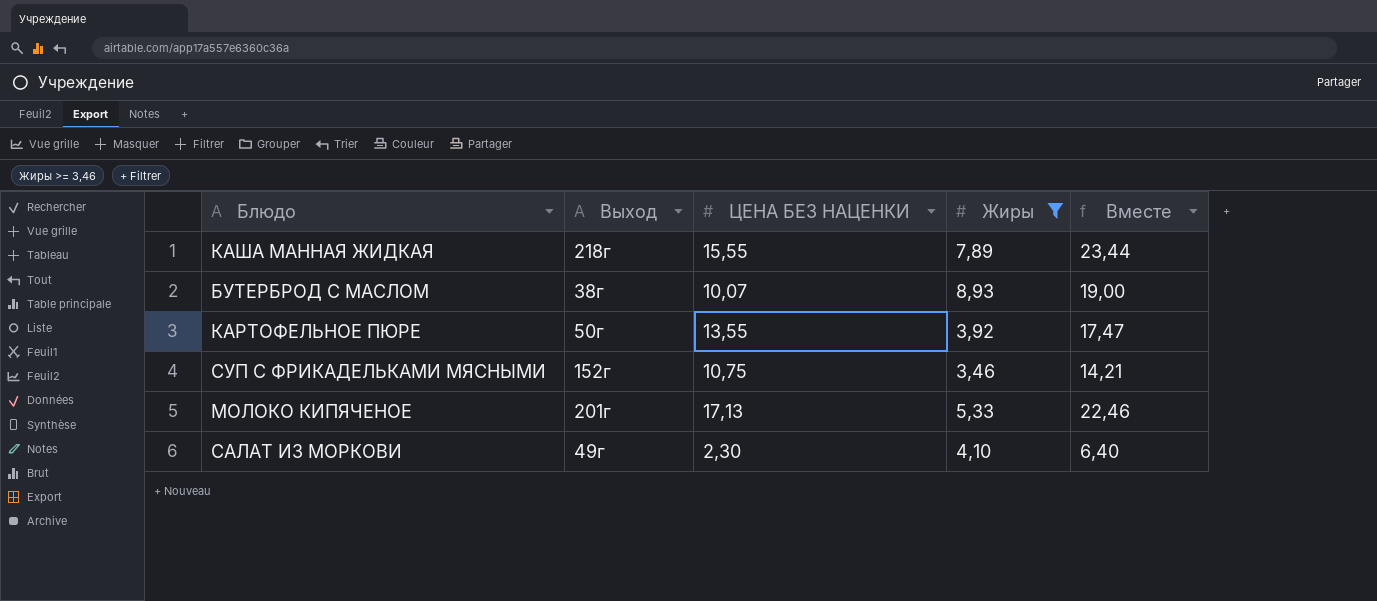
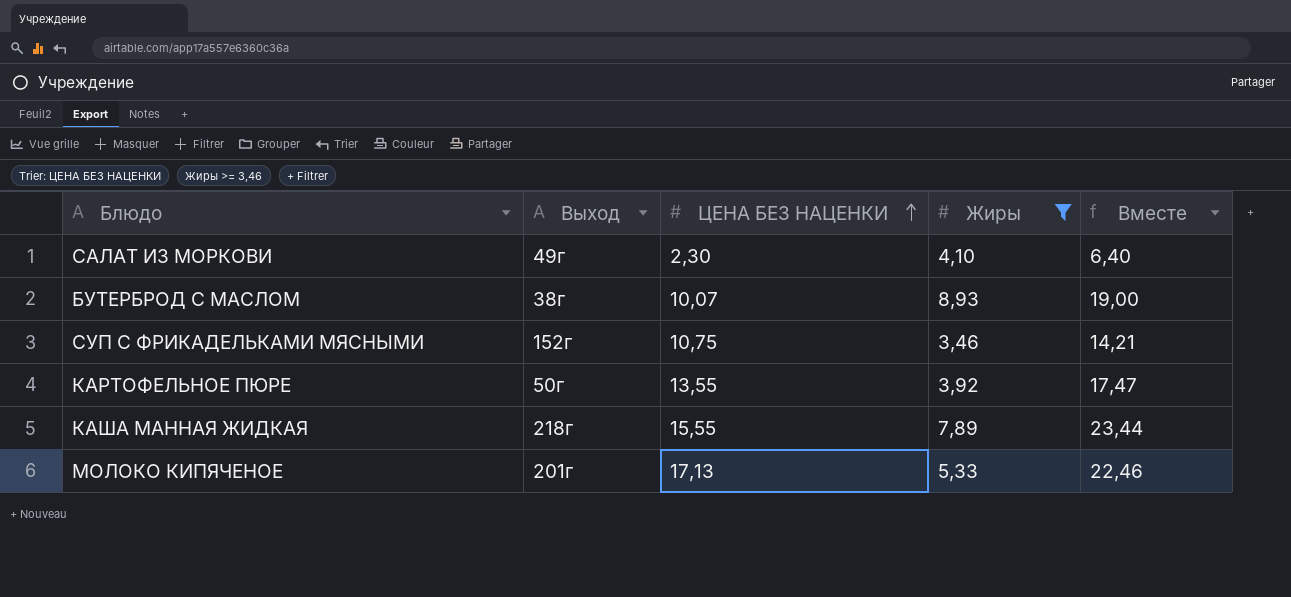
row order: none -> ЦЕНА БЕЗ НАЦЕНКИ ascending

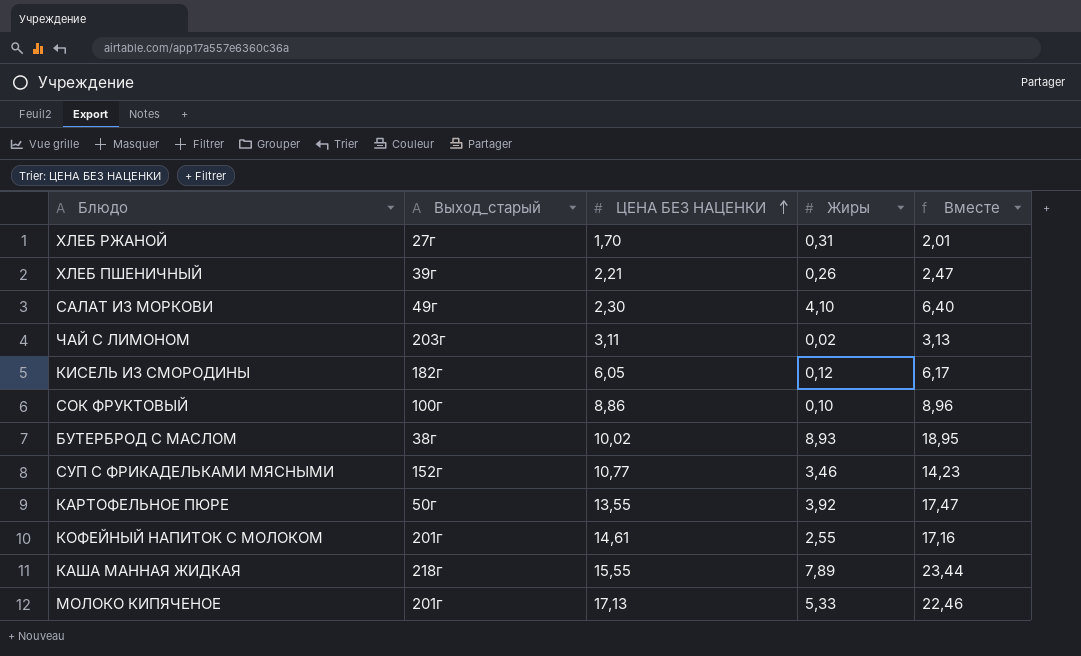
filter: Жиры >= 3,46 -> none
column name: Выход -> Выход_старый
БУТЕРБРОД С МАСЛОМ | ЦЕНА БЕЗ НАЦЕНКИ: 10,07 -> 10,02
БУТЕРБРОД С МАСЛОМ | Вместе: 19,00 -> 18,95
СУП С ФРИКАДЕЛЬКАМИ МЯСНЫМИ | ЦЕНА БЕЗ НАЦЕНКИ: 10,75 -> 10,77
СУП С ФРИКАДЕЛЬКАМИ МЯСНЫМИ | Вместе: 14,21 -> 14,23

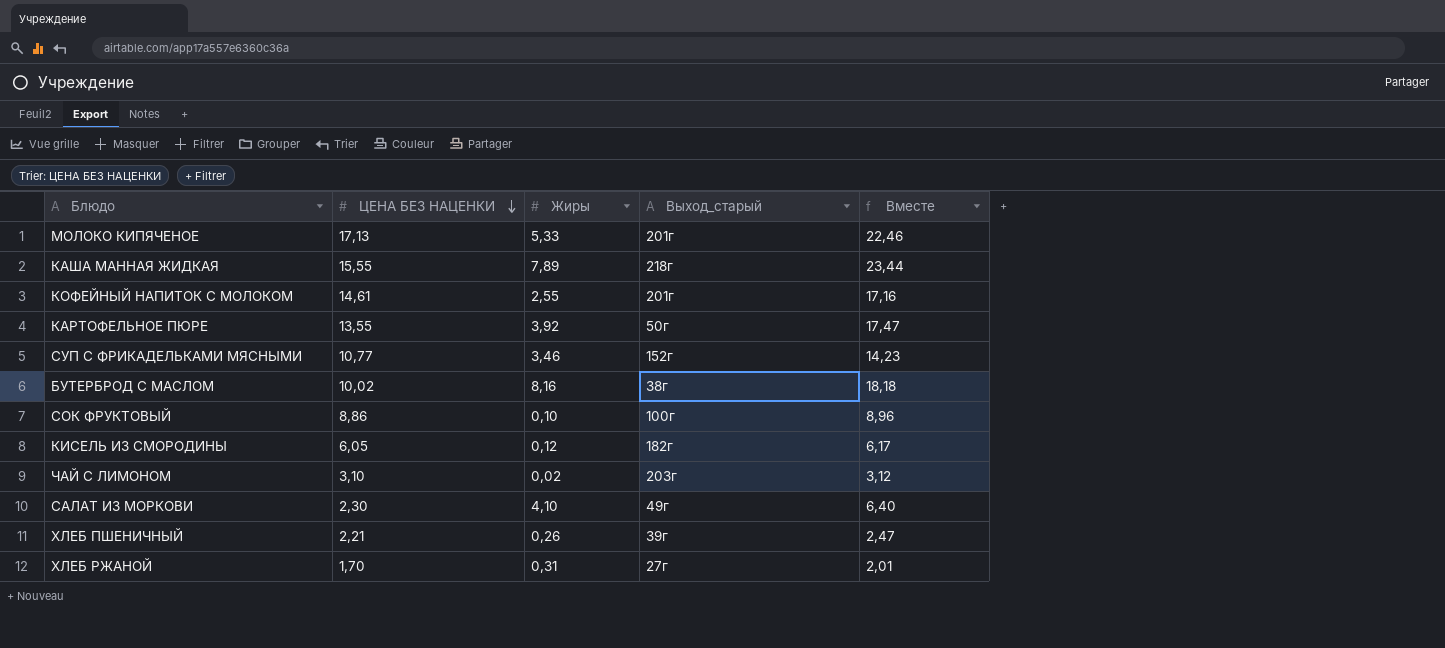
row order: ЦЕНА БЕЗ НАЦЕНКИ ascending -> ЦЕНА БЕЗ НАЦЕНКИ descending
column Выход_старый | position: 2 -> 4
БУТЕРБРОД С МАСЛОМ | Жиры: 8,93 -> 8,16
БУТЕРБРОД С МАСЛОМ | Вместе: 18,95 -> 18,18
ЧАЙ С ЛИМОНОМ | ЦЕНА БЕЗ НАЦЕНКИ: 3,11 -> 3,10
ЧАЙ С ЛИМОНОМ | Вместе: 3,13 -> 3,12

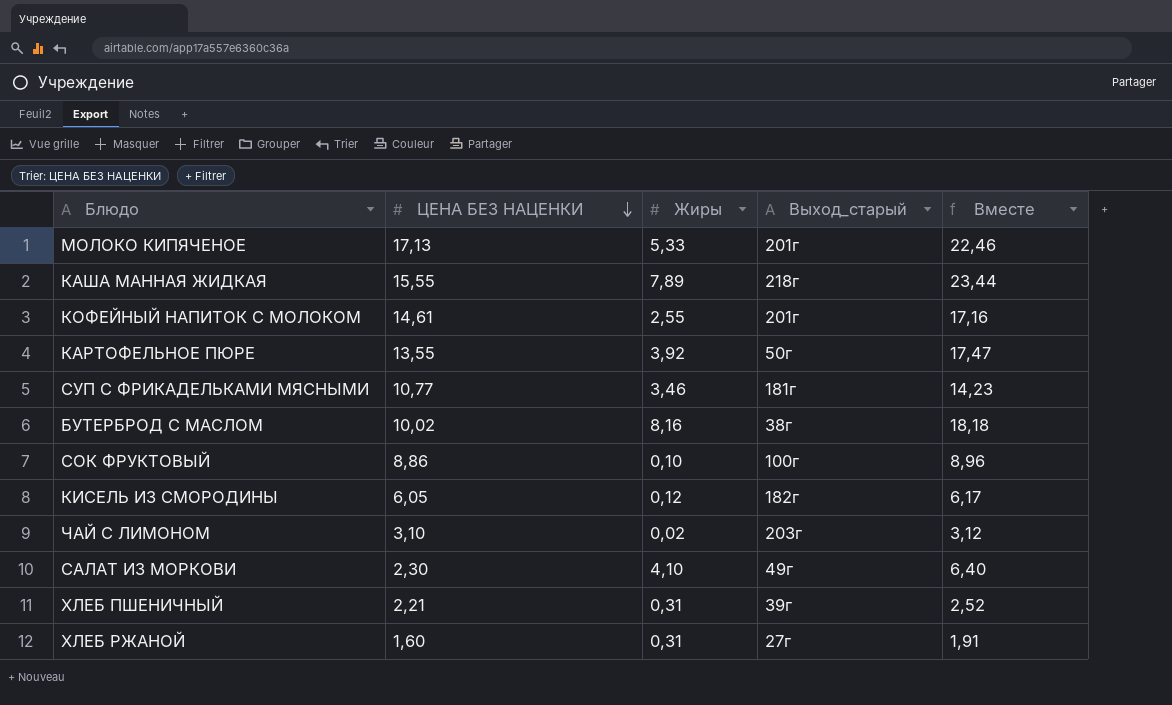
СУП С ФРИКАДЕЛЬКАМИ МЯСНЫМИ | Выход_старый: 152г -> 181г
ХЛЕБ ПШЕНИЧНЫЙ | Жиры: 0,26 -> 0,31
ХЛЕБ ПШЕНИЧНЫЙ | Вместе: 2,47 -> 2,52
ХЛЕБ РЖАНОЙ | ЦЕНА БЕЗ НАЦЕНКИ: 1,70 -> 1,60
ХЛЕБ РЖАНОЙ | Вместе: 2,01 -> 1,91

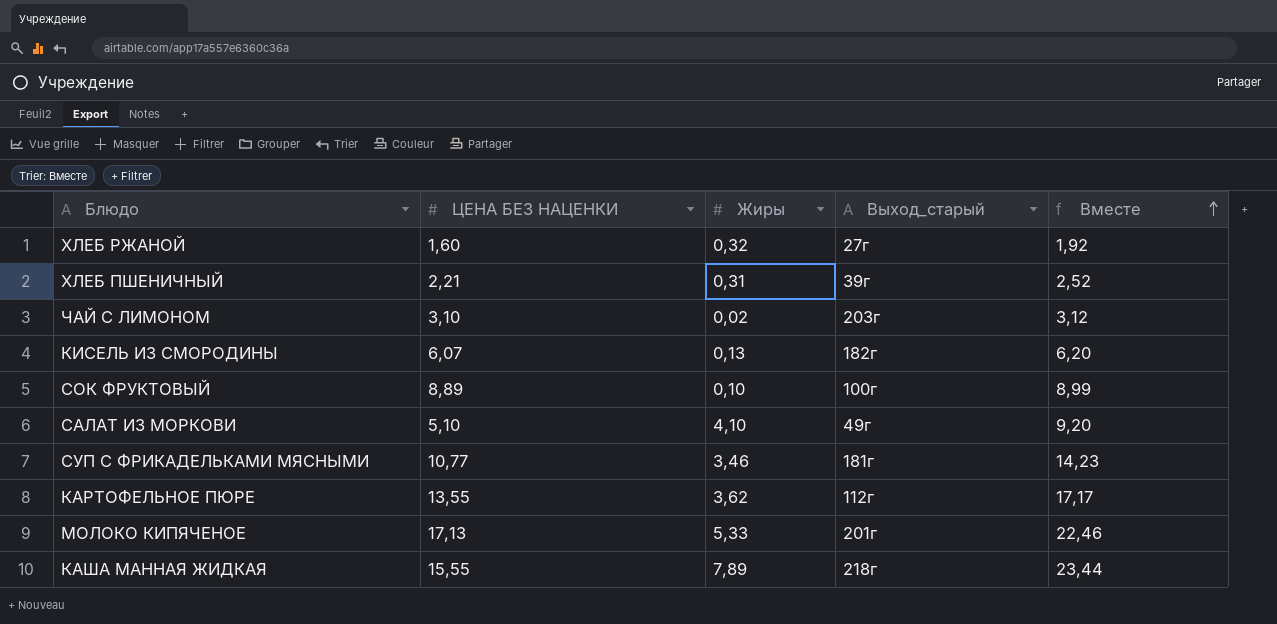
row order: ЦЕНА БЕЗ НАЦЕНКИ descending -> Вместе ascending
row КОФЕЙНЫЙ НАПИТОК С МОЛОКОМ: 14,61 | 2,55 | 201г | 17,16 -> none
row БУТЕРБРОД С МАСЛОМ: 10,02 | 8,16 | 38г | 18,18 -> none
ХЛЕБ РЖАНОЙ | Жиры: 0,31 -> 0,32
ХЛЕБ РЖАНОЙ | Вместе: 1,91 -> 1,92
КИСЕЛЬ ИЗ СМОРОДИНЫ | ЦЕНА БЕЗ НАЦЕНКИ: 6,05 -> 6,07
КИСЕЛЬ ИЗ СМОРОДИНЫ | Жиры: 0,12 -> 0,13
КИСЕЛЬ ИЗ СМОРОДИНЫ | Вместе: 6,17 -> 6,20
СОК ФРУКТОВЫЙ | ЦЕНА БЕЗ НАЦЕНКИ: 8,86 -> 8,89
СОК ФРУКТОВЫЙ | Вместе: 8,96 -> 8,99
САЛАТ ИЗ МОРКОВИ | ЦЕНА БЕЗ НАЦЕНКИ: 2,30 -> 5,10
САЛАТ ИЗ МОРКОВИ | Вместе: 6,40 -> 9,20
КАРТОФЕЛЬНОЕ ПЮРЕ | Жиры: 3,92 -> 3,62
КАРТОФЕЛЬНОЕ ПЮРЕ | Выход_старый: 50г -> 112г
КАРТОФЕЛЬНОЕ ПЮРЕ | Вместе: 17,47 -> 17,17

